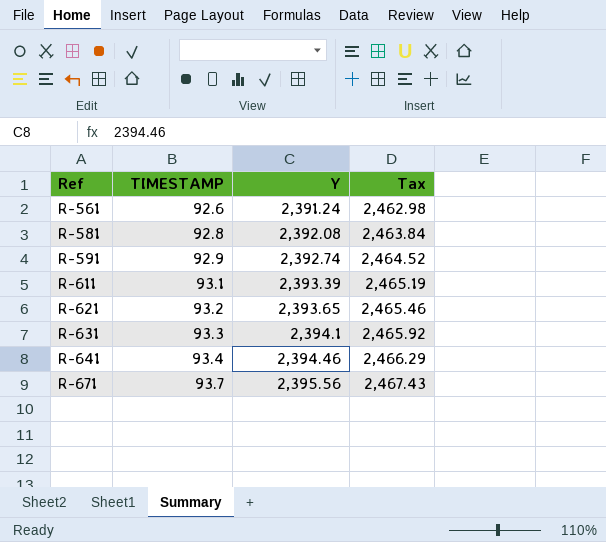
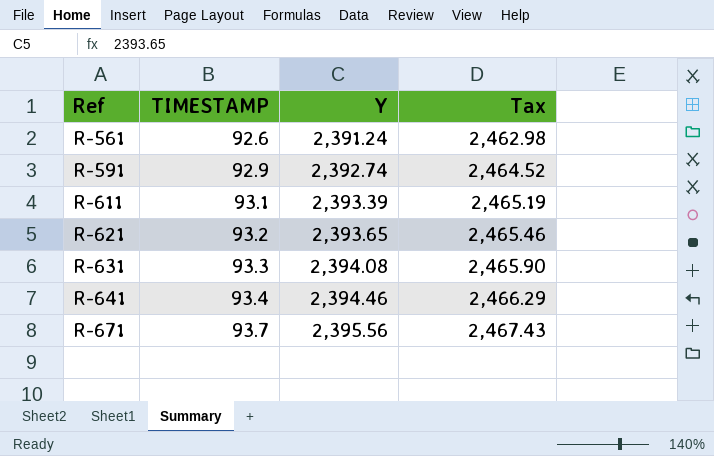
row R-581: 92.8 | 2,392.08 | 2,463.84 -> none
R-631 | Y: 2,394.1 -> 2,394.08
R-631 | Tax: 2,465.92 -> 2,465.90

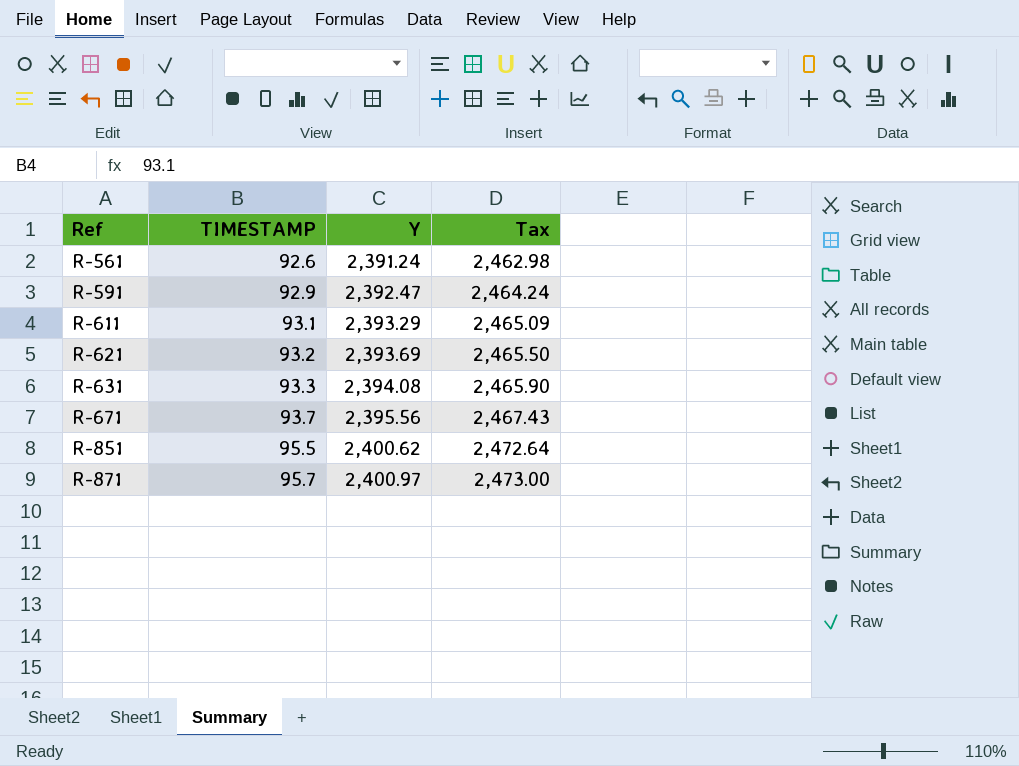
row R-641: 93.4 | 2,394.46 | 2,466.29 -> none
R-591 | Y: 2,392.74 -> 2,392.47
R-591 | Tax: 2,464.52 -> 2,464.24
R-611 | Y: 2,393.39 -> 2,393.29
R-611 | Tax: 2,465.19 -> 2,465.09
R-621 | Y: 2,393.65 -> 2,393.69
R-621 | Tax: 2,465.46 -> 2,465.50
row R-851: none -> 95.5 | 2,400.62 | 2,472.64
row R-871: none -> 95.7 | 2,400.97 | 2,473.00

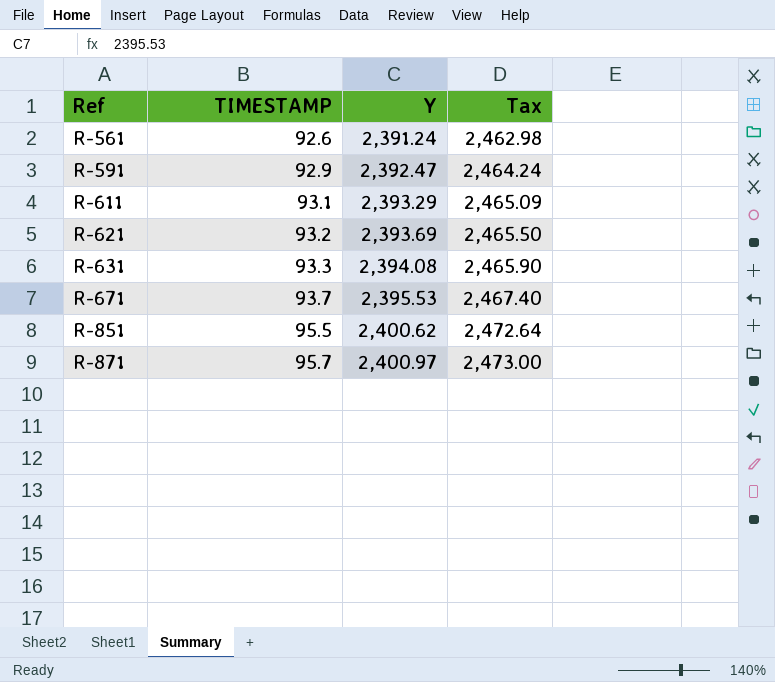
R-671 | Y: 2,395.56 -> 2,395.53
R-671 | Tax: 2,467.43 -> 2,467.40

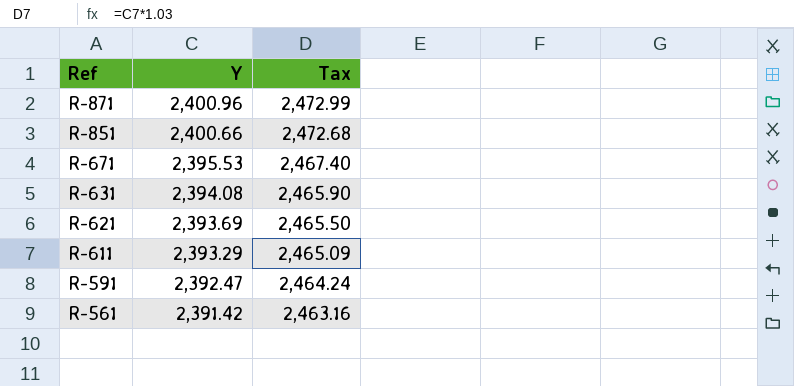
row order: Ref ascending -> Ref descending
column TIMESTAMP | position: 2 -> none
R-871 | Y: 2,400.97 -> 2,400.96
R-871 | Tax: 2,473.00 -> 2,472.99
R-851 | Y: 2,400.62 -> 2,400.66
R-851 | Tax: 2,472.64 -> 2,472.68
R-561 | Y: 2,391.24 -> 2,391.42
R-561 | Tax: 2,462.98 -> 2,463.16

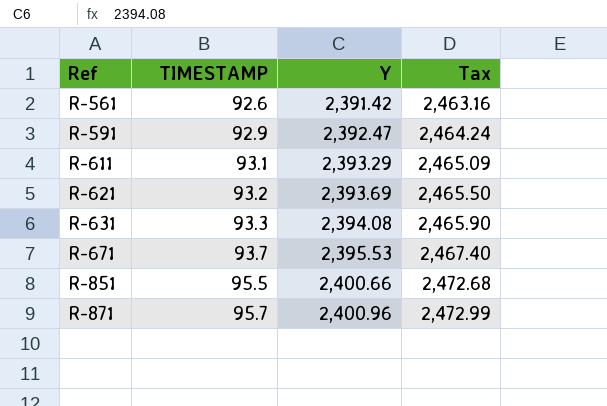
row order: Ref descending -> Ref ascending
column TIMESTAMP | position: none -> 2

